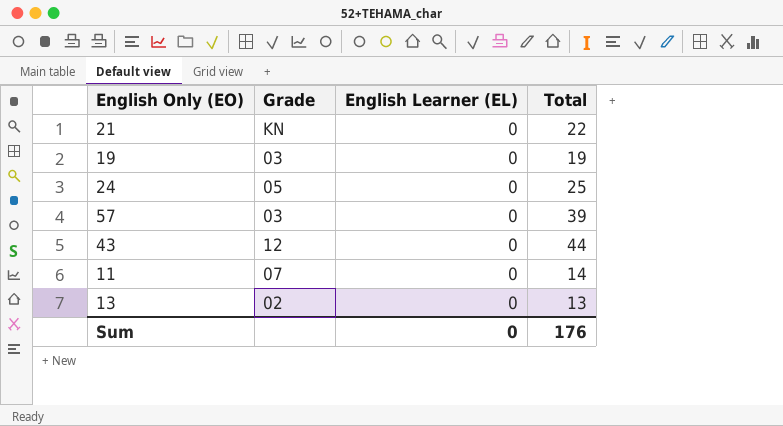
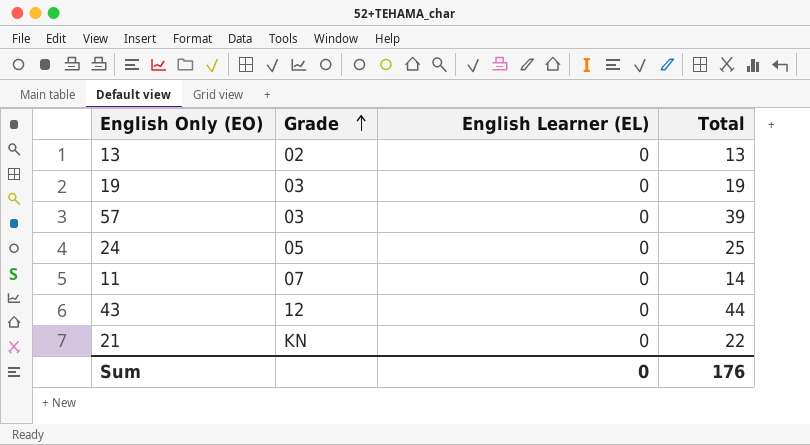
row order: none -> Grade ascending

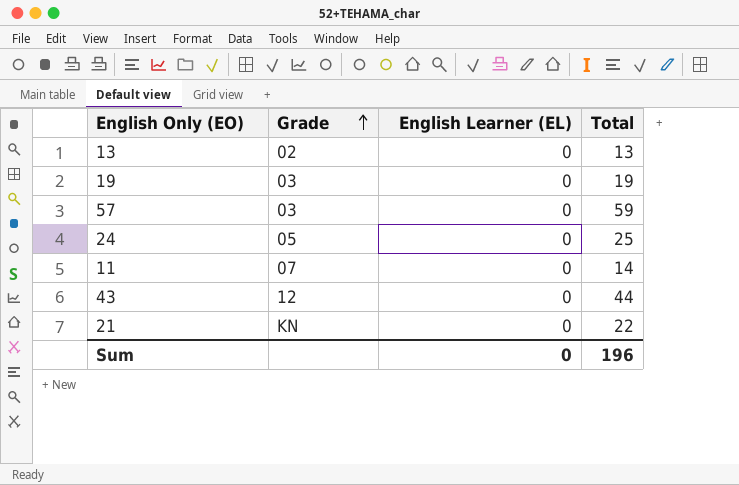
57 | Total: 39 -> 59
Sum | Total: 176 -> 196

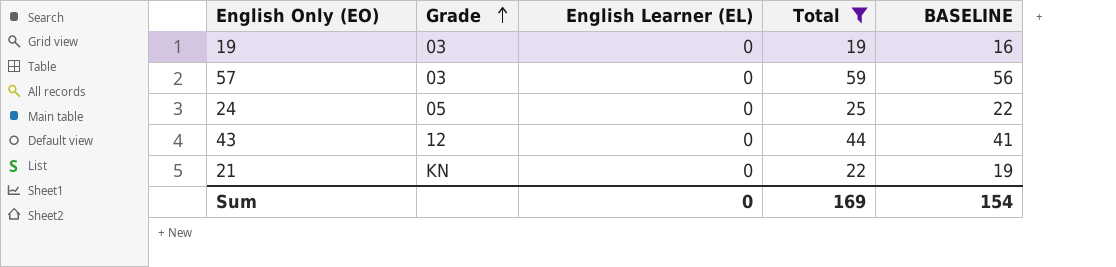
filter: none -> Total >= 19
column BASELINE | formula: none -> [Total] - 3
Sum | Total: 196 -> 169

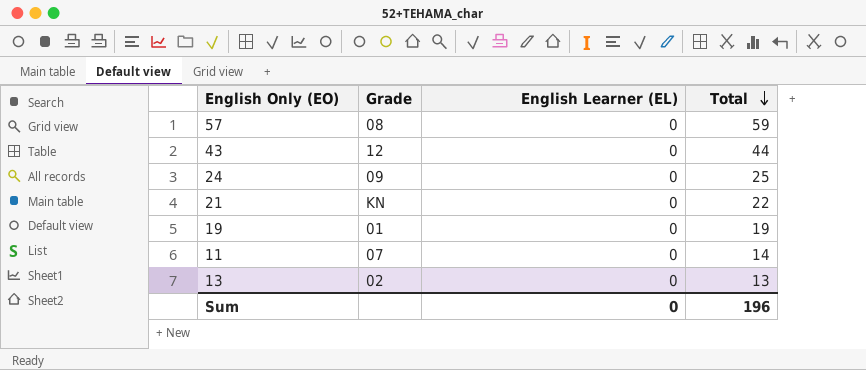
filter: Total >= 19 -> none
row order: Grade ascending -> Total descending
column BASELINE | formula: [Total] - 3 -> none
57 | Grade: 03 -> 08
24 | Grade: 05 -> 09
19 | Grade: 03 -> 01
Sum | Total: 169 -> 196

